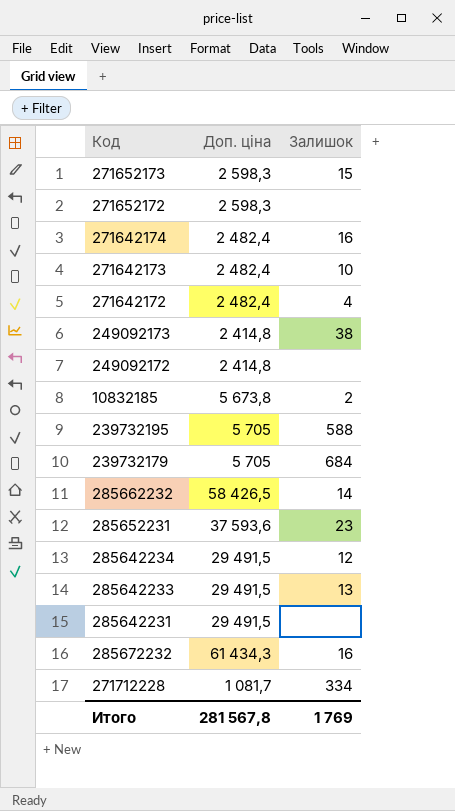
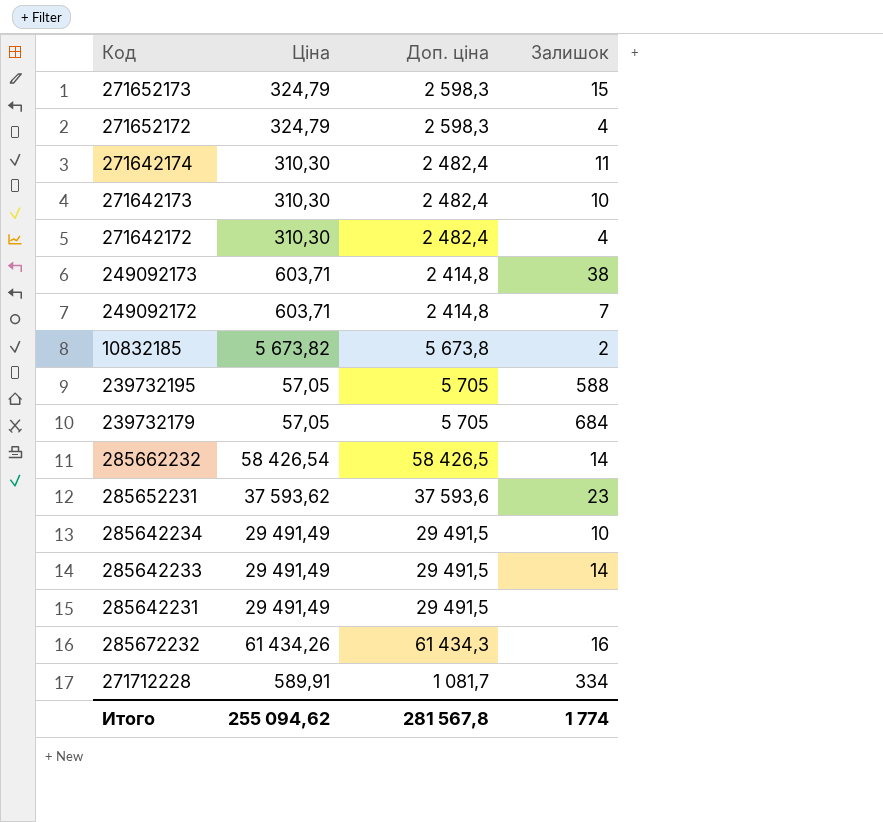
column Ціна | position: none -> 2
271652172 | Залишок: none -> 4
271642174 | Залишок: 16 -> 11
249092172 | Залишок: none -> 7
285642234 | Залишок: 12 -> 10
285642233 | Залишок: 13 -> 14
Итого | Залишок: 1 769 -> 1 774

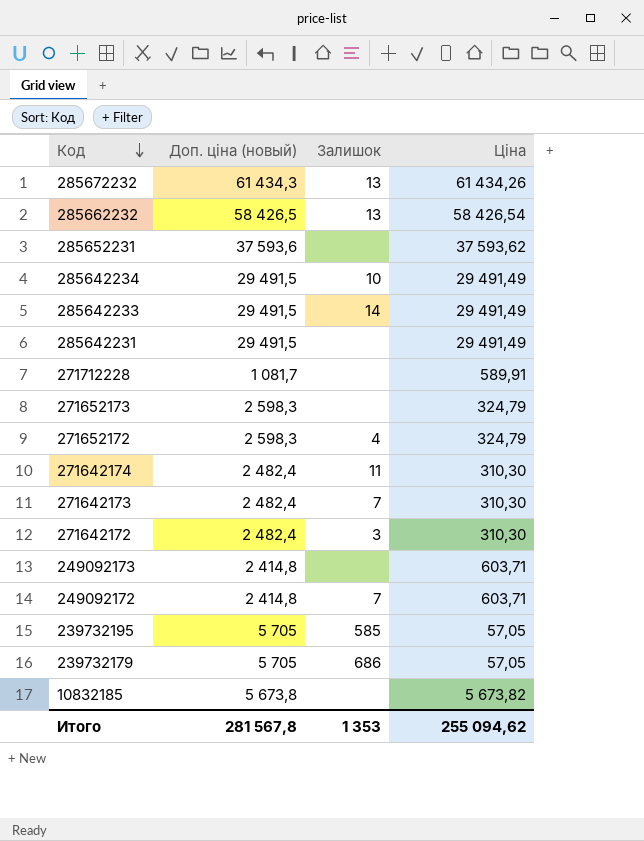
row order: none -> Код descending
column name: Доп. ціна -> Доп. ціна (новый)
column Ціна | position: 2 -> 4
285672232 | Залишок: 16 -> 13
285662232 | Залишок: 14 -> 13
285652231 | Залишок: 23 -> none
271712228 | Залишок: 334 -> none
271652173 | Залишок: 15 -> none
271642173 | Залишок: 10 -> 7
271642172 | Залишок: 4 -> 3
249092173 | Залишок: 38 -> none
239732195 | Залишок: 588 -> 585
239732179 | Залишок: 684 -> 686
10832185 | Залишок: 2 -> none
Итого | Залишок: 1 774 -> 1 353

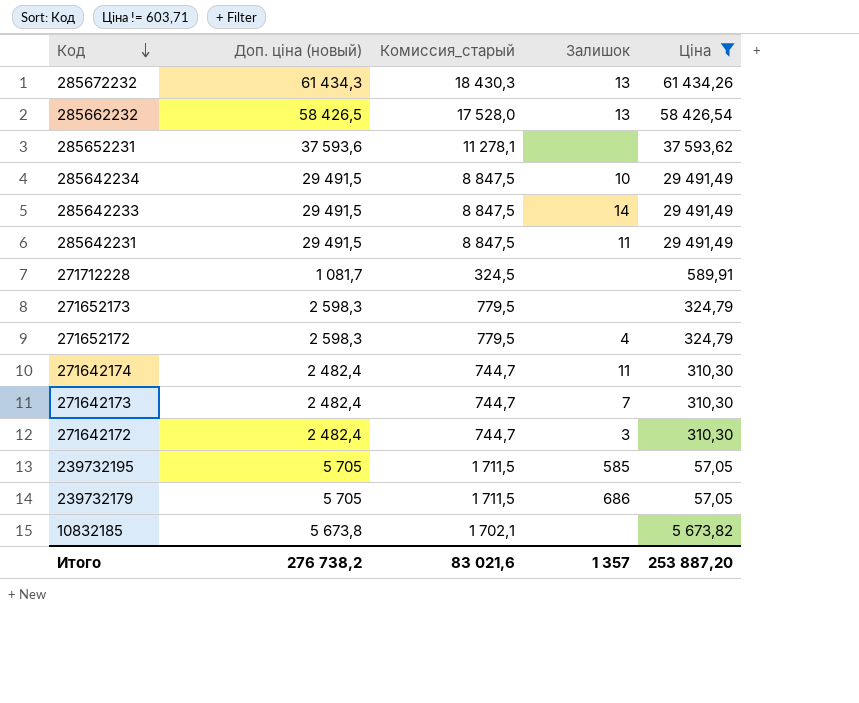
filter: none -> Ціна != 603,71
column Комиссия_старый | formula: none -> [Доп. ціна (новый)] * 0,3
285642231 | Залишок: none -> 11
Итого | Доп. ціна (новый): 281 567,8 -> 276 738,2
Итого | Залишок: 1 353 -> 1 357
Итого | Ціна: 255 094,62 -> 253 887,20

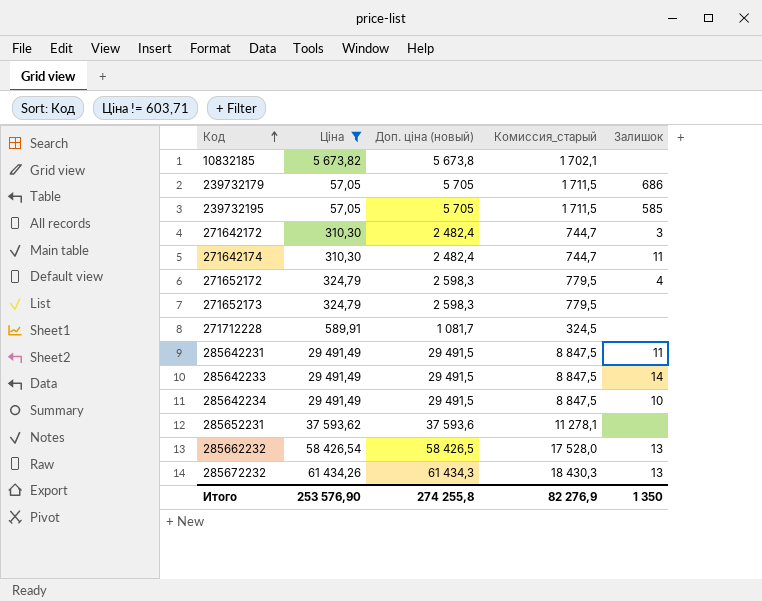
row order: Код descending -> Код ascending
column Ціна | position: 5 -> 2
row 271642173: 2 482,4 | 744,7 | 7 | 310,30 -> none
Итого | Ціна: 253 887,20 -> 253 576,90
Итого | Доп. ціна (новый): 276 738,2 -> 274 255,8
Итого | Комиссия_старый: 83 021,6 -> 82 276,9
Итого | Залишок: 1 357 -> 1 350

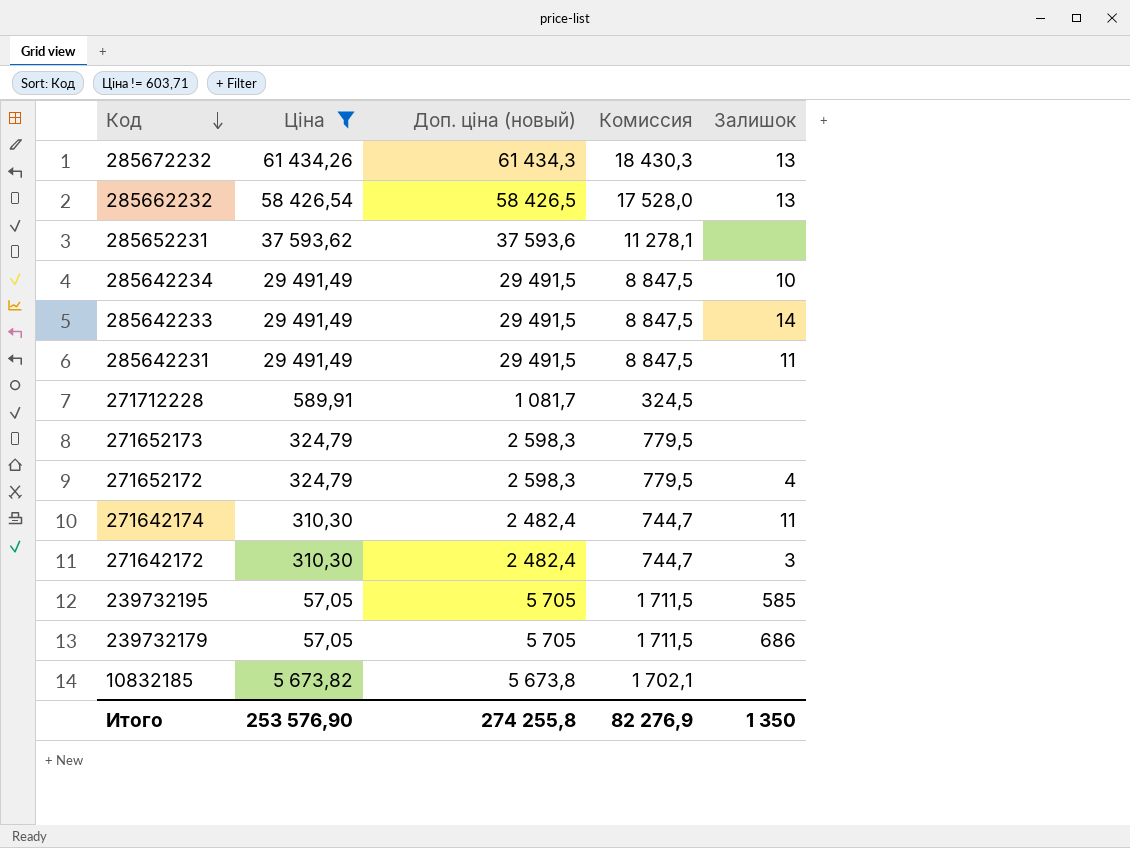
row order: Код ascending -> Код descending
column name: Комиссия_старый -> Комиссия

